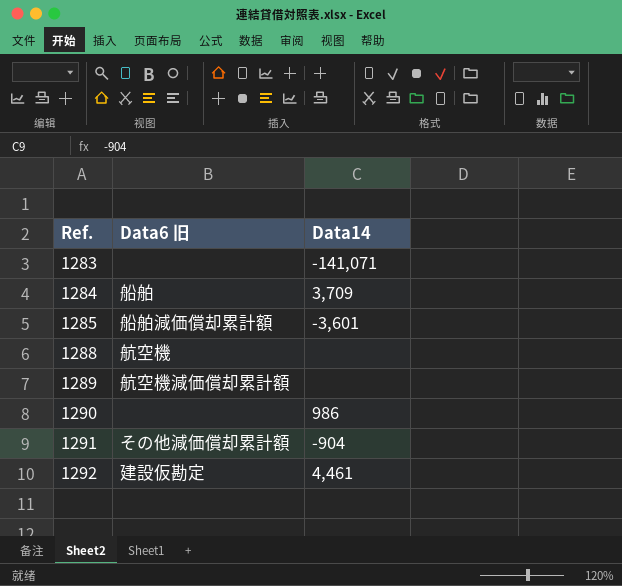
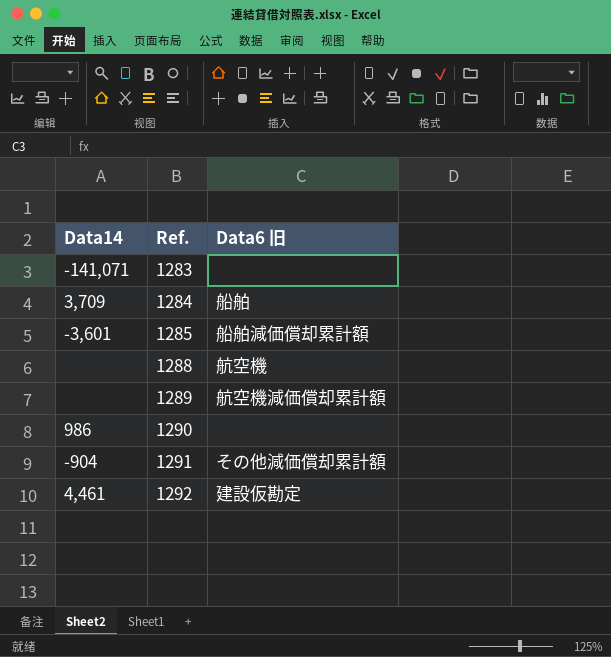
column Data14 | position: 3 -> 1

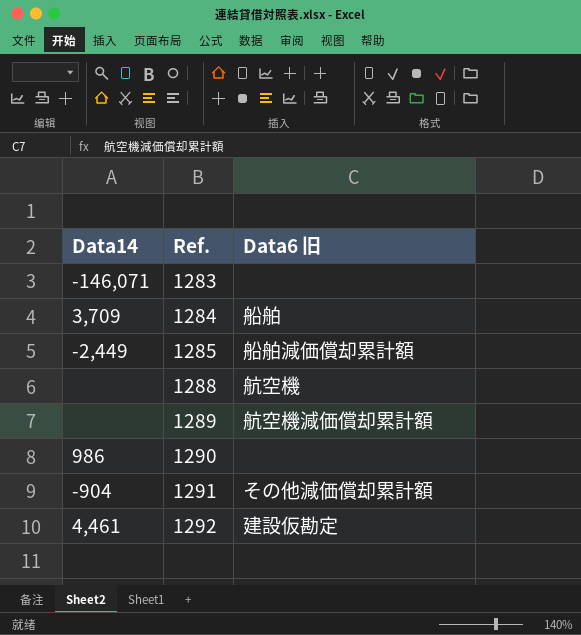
1283 | Data14: -141,071 -> -146,071
1285 | Data14: -3,601 -> -2,449

